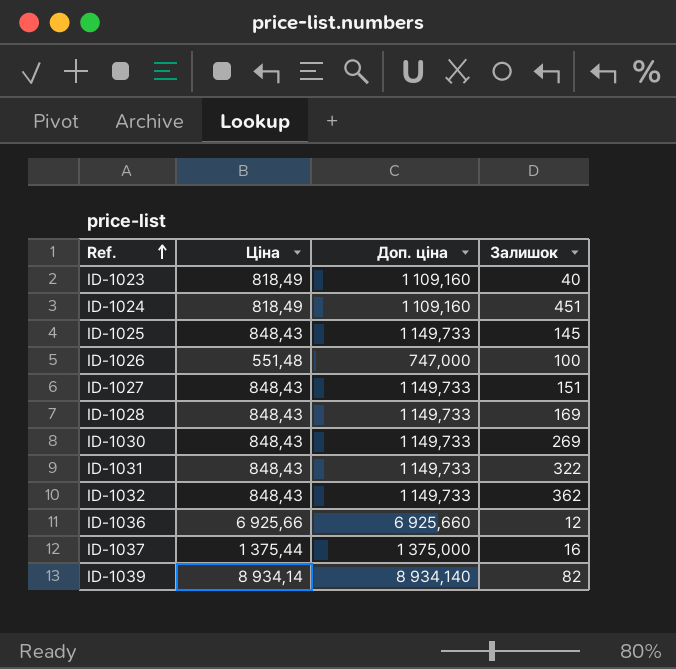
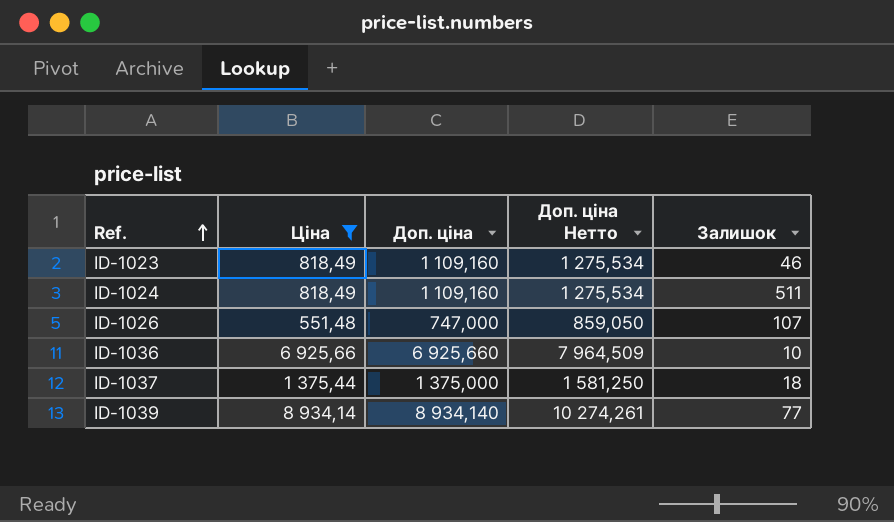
filter: none -> Ціна != 848,43
column Доп. ціна Нетто | formula: none -> [Доп. ціна] * 1,15
ID-1023 | Залишок: 40 -> 46
ID-1024 | Залишок: 451 -> 511
ID-1026 | Залишок: 100 -> 107
ID-1036 | Залишок: 12 -> 10
ID-1037 | Залишок: 16 -> 18
ID-1039 | Залишок: 82 -> 77

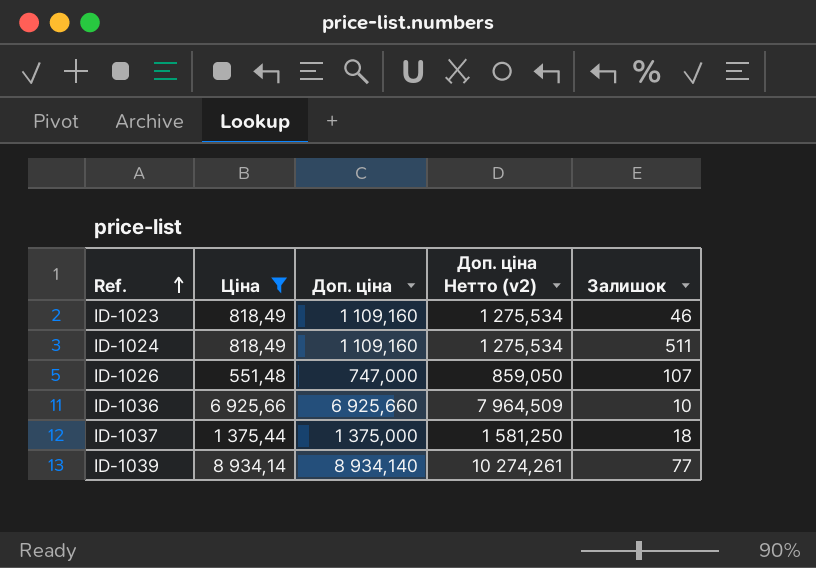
column name: Доп. ціна Нетто -> Доп. ціна Нетто (v2)

